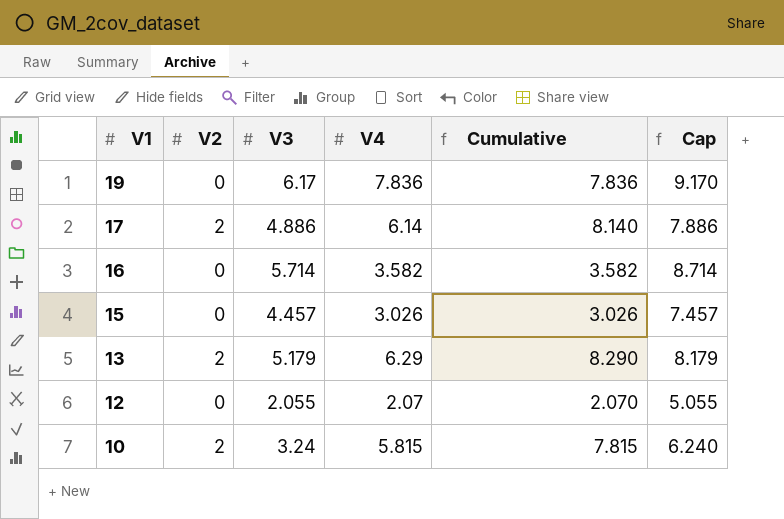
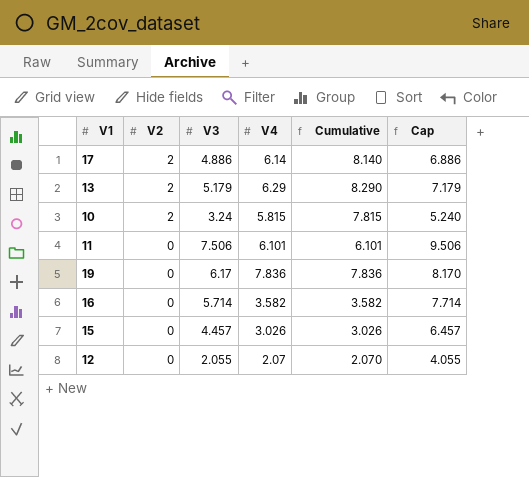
row order: V1 descending -> V2 descending
column Cap | formula: [V3] + 3 -> [V3] + 2
row 11: none -> 0 | 7.506 | 6.101 | 6.101 | 9.506

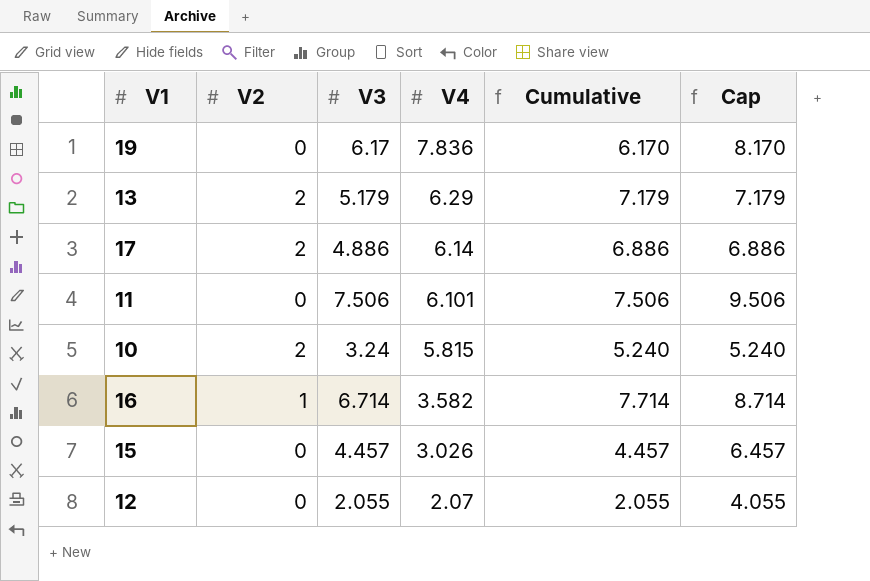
row order: V2 descending -> V4 descending
column Cumulative | formula: [V2] + [V4] -> [V2] + [V3]
16 | V2: 0 -> 1
16 | V3: 5.714 -> 6.714
16 | Cap: 7.714 -> 8.714

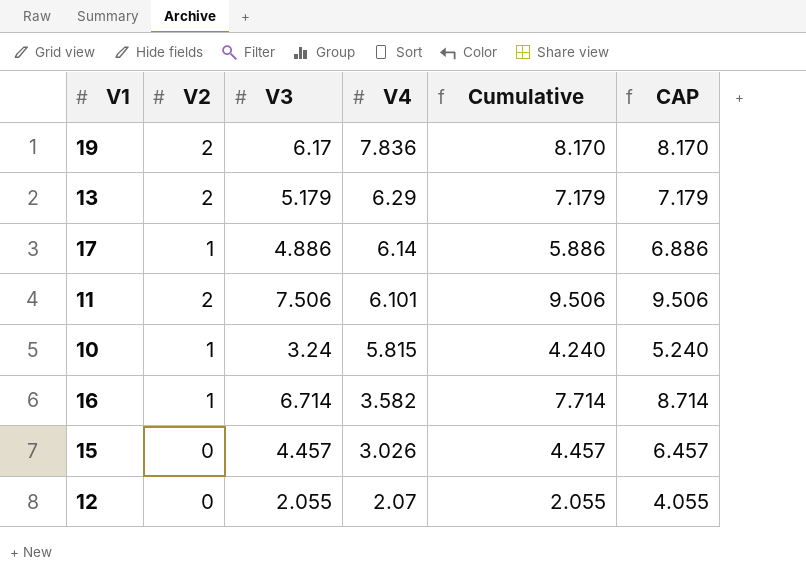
column name: Cap -> CAP
19 | V2: 0 -> 2
19 | Cumulative: 6.170 -> 8.170
17 | V2: 2 -> 1
17 | Cumulative: 6.886 -> 5.886
11 | V2: 0 -> 2
11 | Cumulative: 7.506 -> 9.506
10 | V2: 2 -> 1
10 | Cumulative: 5.240 -> 4.240

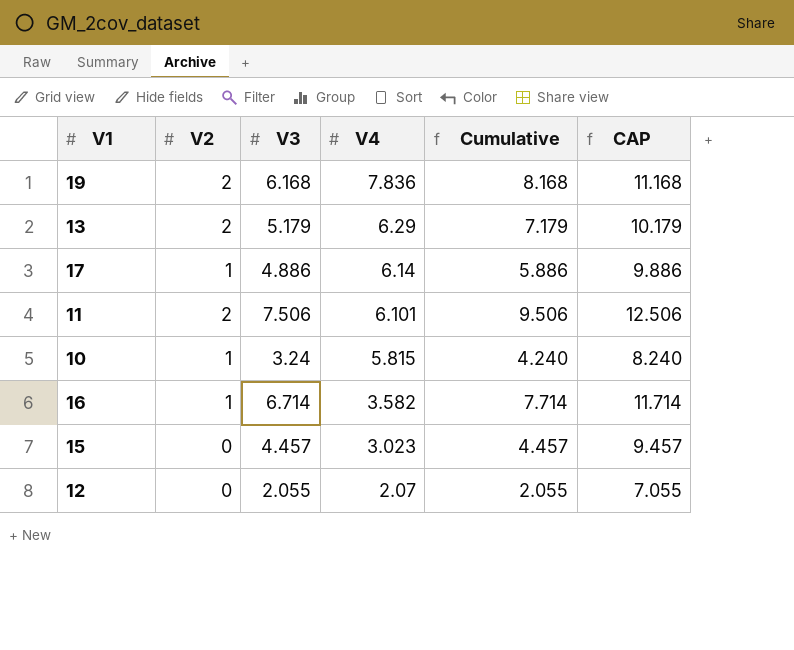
column CAP | formula: [V3] + 2 -> [V3] + 5
19 | V3: 6.17 -> 6.168
19 | Cumulative: 8.170 -> 8.168
15 | V4: 3.026 -> 3.023

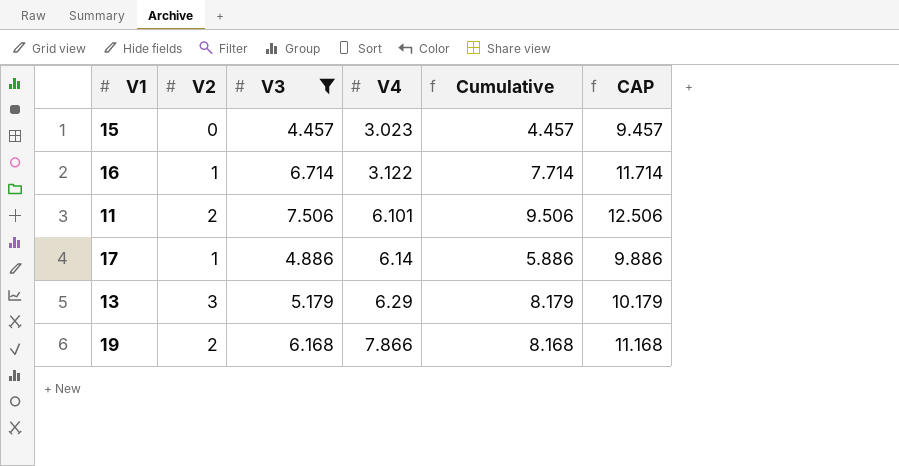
filter: none -> V3 >= 4.457
row order: V4 descending -> V4 ascending
16 | V4: 3.582 -> 3.122
13 | V2: 2 -> 3
13 | Cumulative: 7.179 -> 8.179
19 | V4: 7.836 -> 7.866

